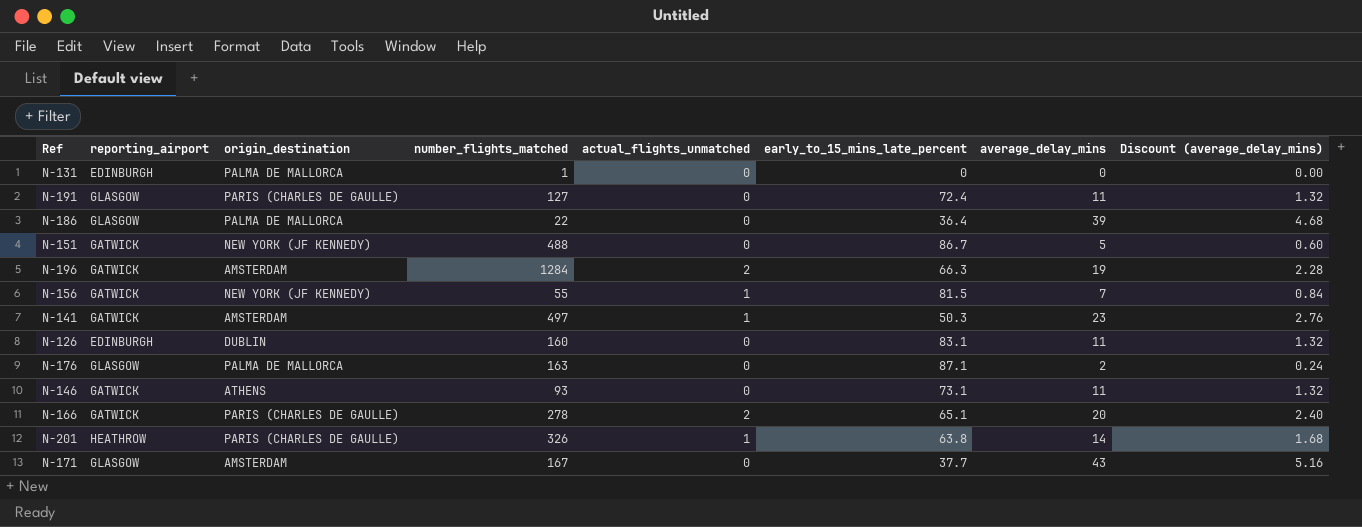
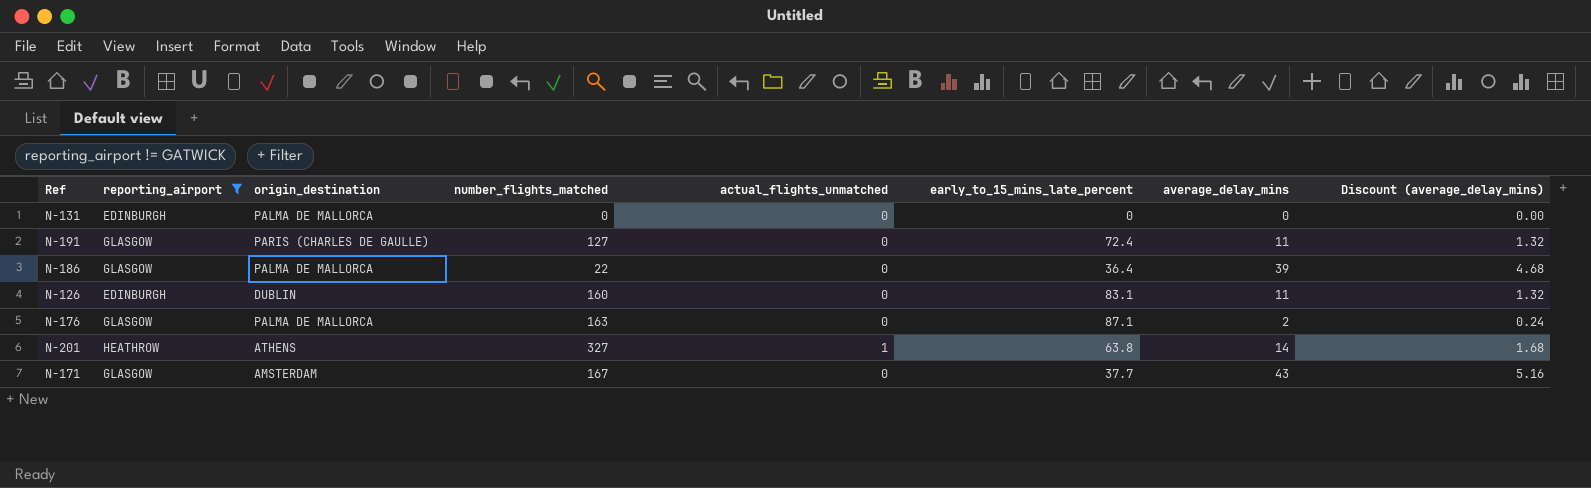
filter: none -> reporting_airport != GATWICK
N-131 | number_flights_matched: 1 -> 0
N-201 | origin_destination: PARIS (CHARLES DE GAULLE) -> ATHENS
N-201 | number_flights_matched: 326 -> 327

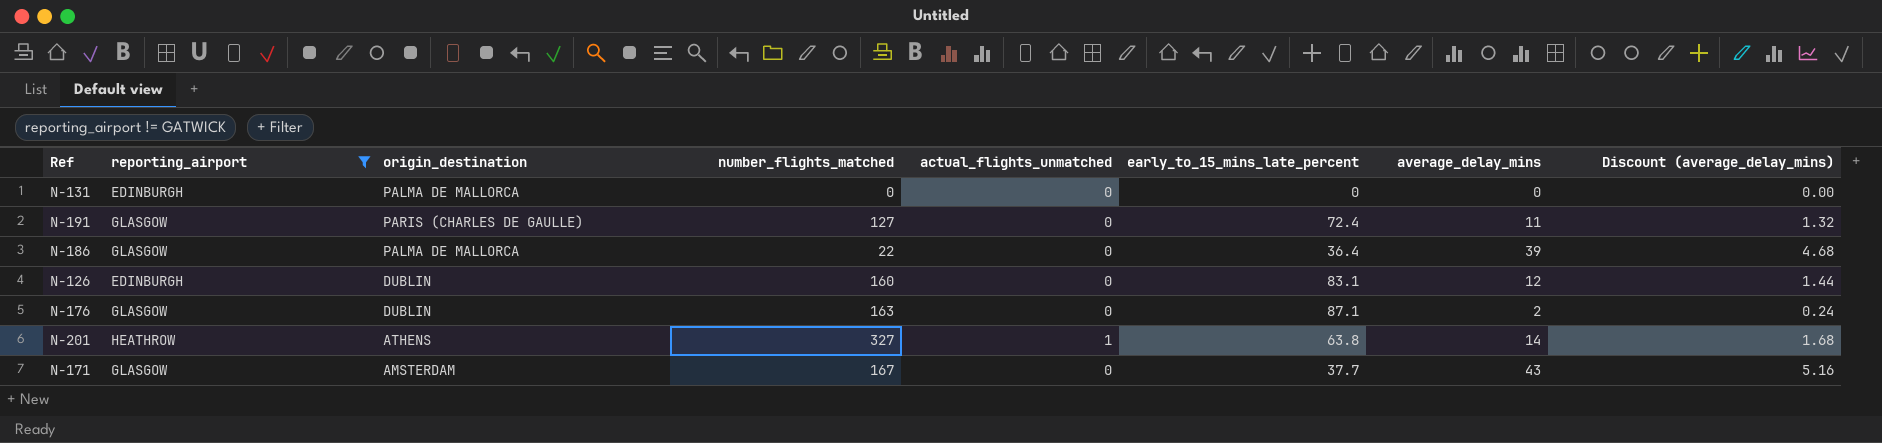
N-126 | average_delay_mins: 11 -> 12
N-126 | Discount (average_delay_mins): 1.32 -> 1.44
N-176 | origin_destination: PALMA DE MALLORCA -> DUBLIN

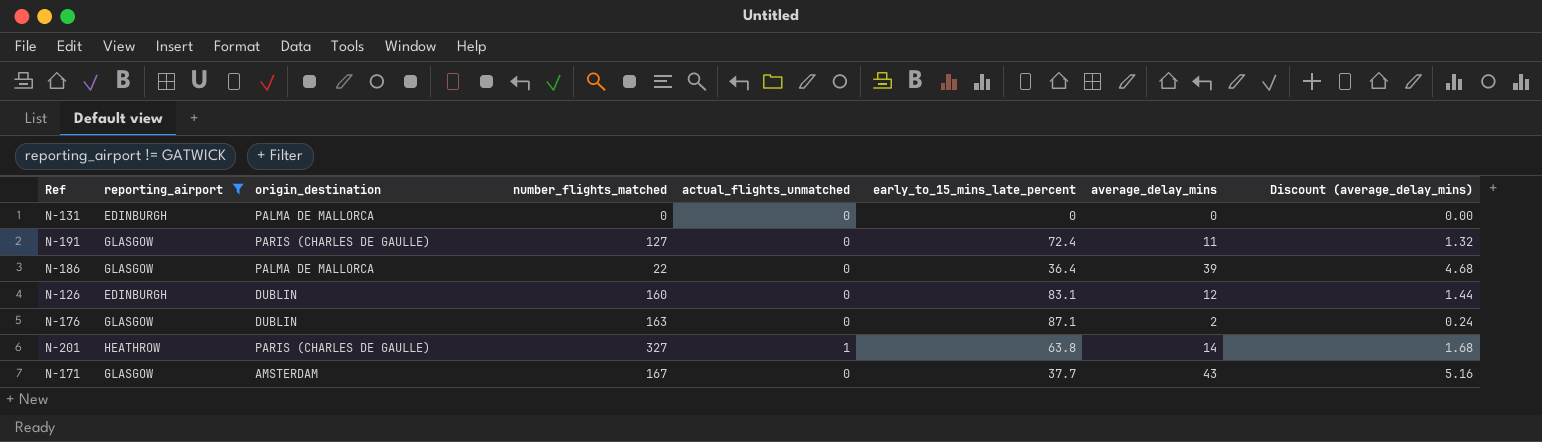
N-201 | origin_destination: ATHENS -> PARIS (CHARLES DE GAULLE)

